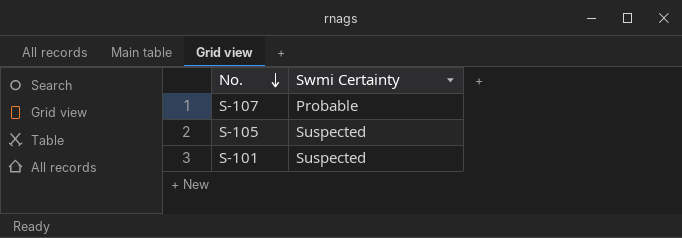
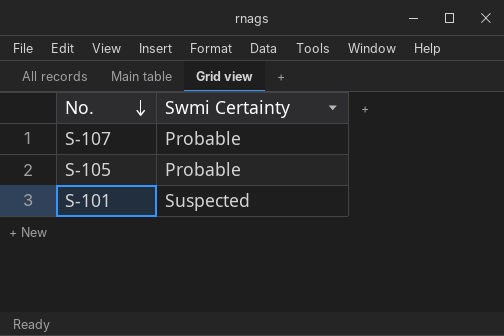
S-105 | Swmi Certainty: Suspected -> Probable

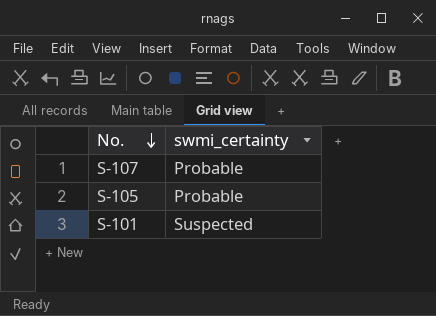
column name: Swmi Certainty -> swmi_certainty

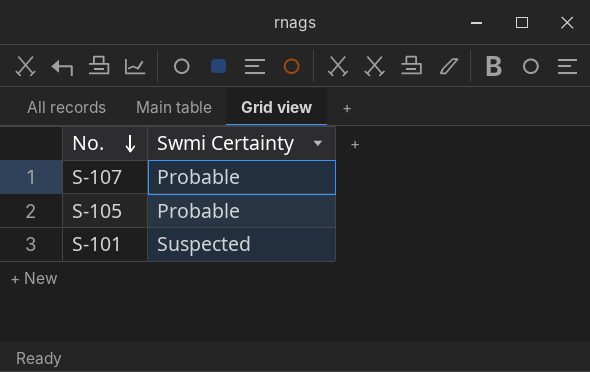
column name: swmi_certainty -> Swmi Certainty

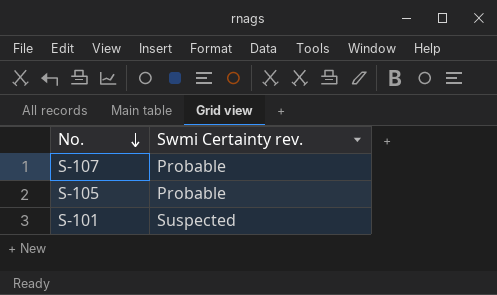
column name: Swmi Certainty -> Swmi Certainty rev.

